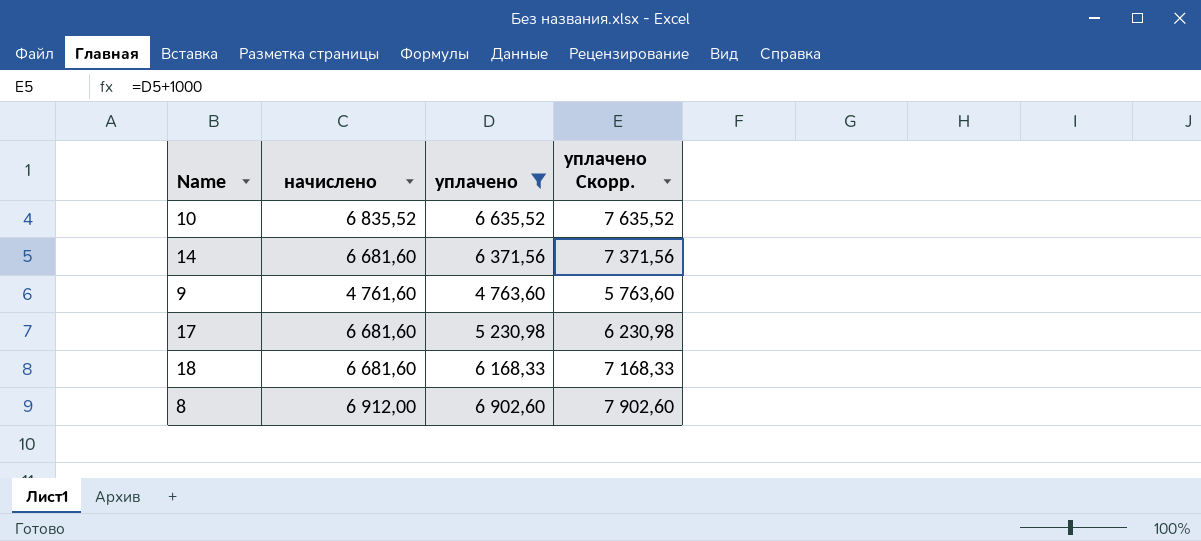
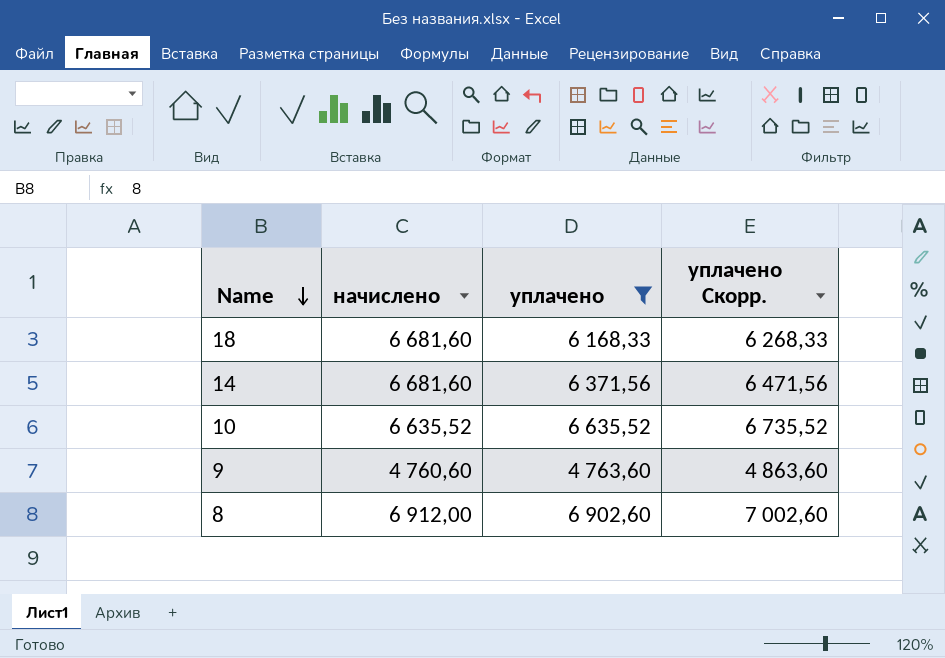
row order: none -> Name descending
column уплачено Скорр. | formula: [уплачено] + 1000 -> [уплачено] + 100
row 17: 6 681,60 | 5 230,98 | 6 230,98 -> none
10 | начислено: 6 835,52 -> 6 635,52
9 | начислено: 4 761,60 -> 4 760,60

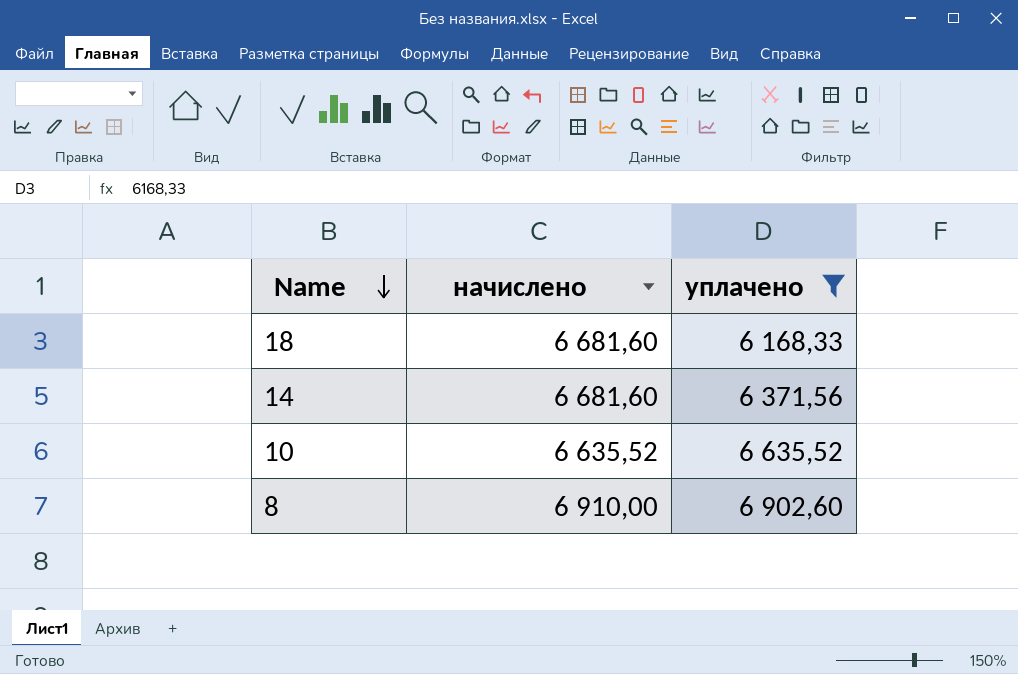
column уплачено Скорр. | formula: [уплачено] + 100 -> none
row 9: 4 760,60 | 4 763,60 | 4 863,60 -> none
8 | начислено: 6 912,00 -> 6 910,00

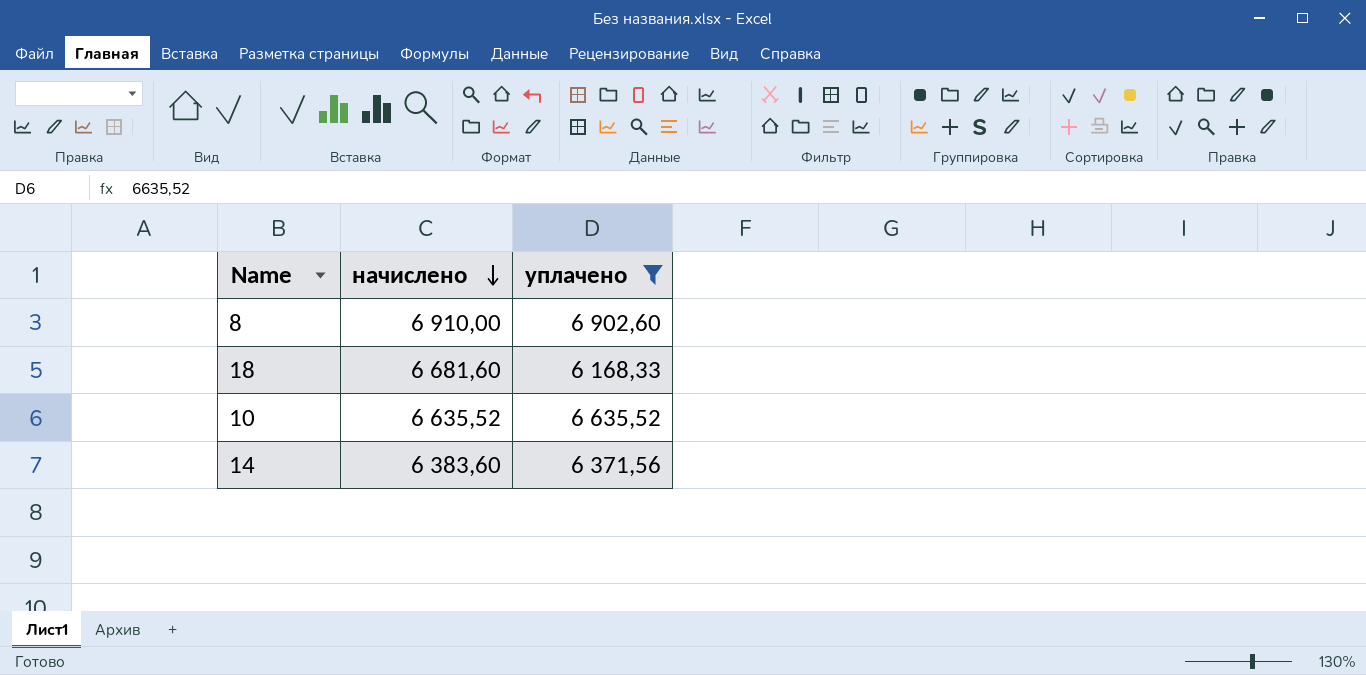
row order: Name descending -> начислено descending
14 | начислено: 6 681,60 -> 6 383,60

